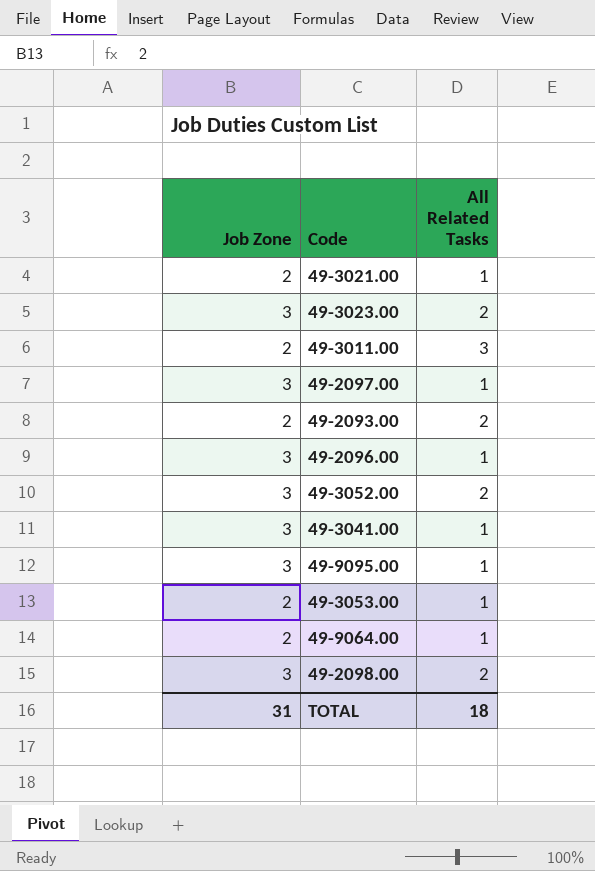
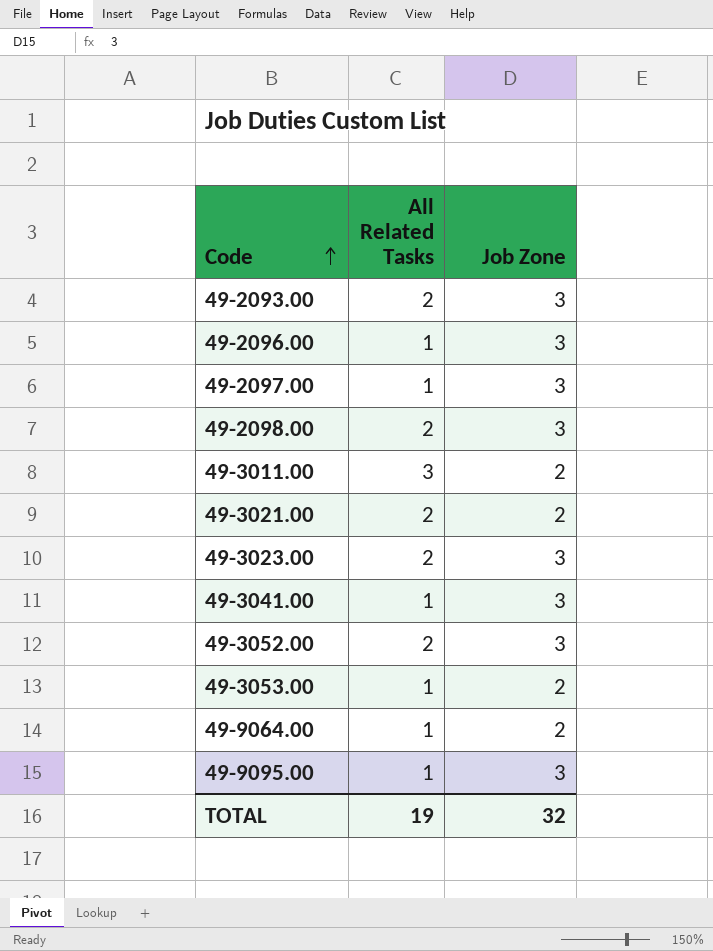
row order: none -> Code ascending
column Job Zone | position: 1 -> 3
49-2093.00 | Job Zone: 2 -> 3
49-3021.00 | All Related Tasks: 1 -> 2
TOTAL | All Related Tasks: 18 -> 19
TOTAL | Job Zone: 31 -> 32

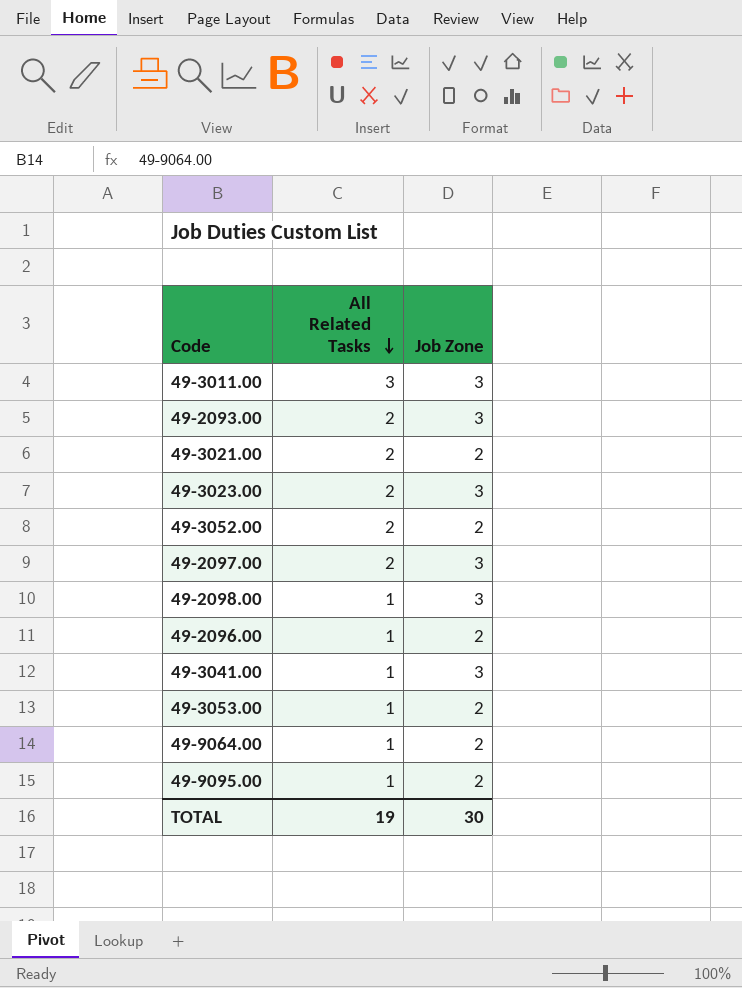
row order: Code ascending -> All Related Tasks descending
49-3011.00 | Job Zone: 2 -> 3
49-3052.00 | Job Zone: 3 -> 2
49-2097.00 | All Related Tasks: 1 -> 2
49-2098.00 | All Related Tasks: 2 -> 1
49-2096.00 | Job Zone: 3 -> 2
49-9095.00 | Job Zone: 3 -> 2
TOTAL | Job Zone: 32 -> 30

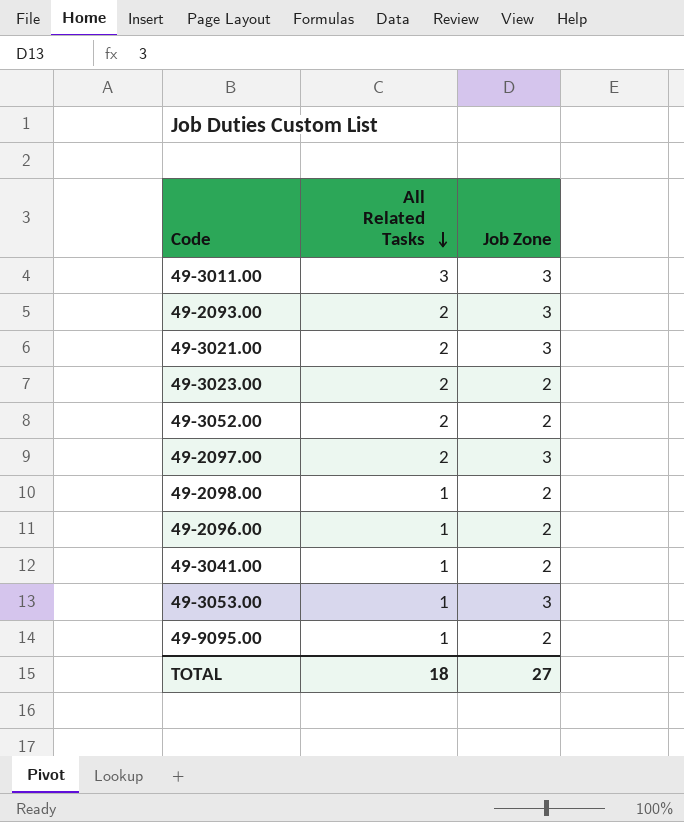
row 49-9064.00: 1 | 2 -> none
49-3021.00 | Job Zone: 2 -> 3
49-3023.00 | Job Zone: 3 -> 2
49-2098.00 | Job Zone: 3 -> 2
49-3041.00 | Job Zone: 3 -> 2
49-3053.00 | Job Zone: 2 -> 3
TOTAL | All Related Tasks: 19 -> 18
TOTAL | Job Zone: 30 -> 27

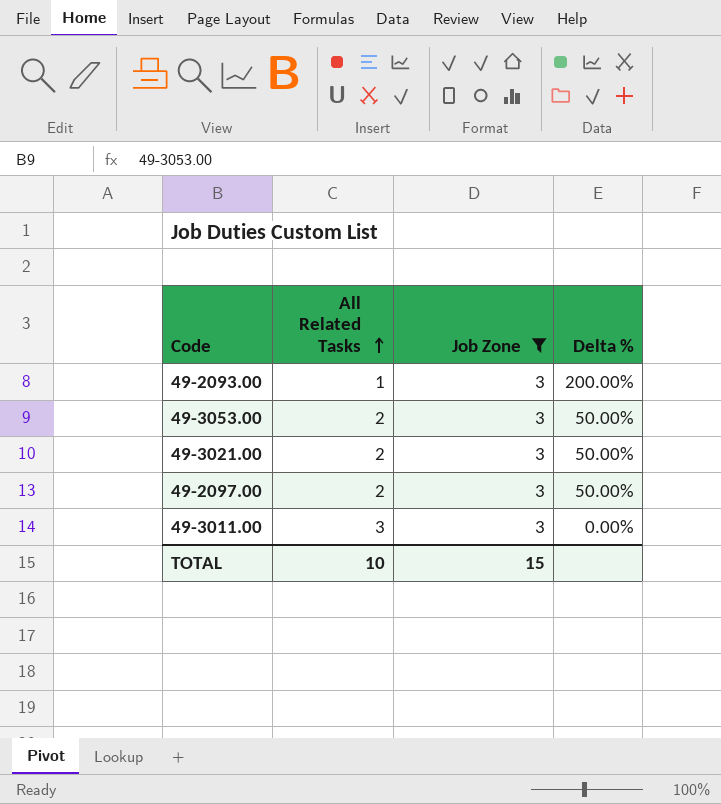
filter: none -> Job Zone = 3
row order: All Related Tasks descending -> All Related Tasks ascending
column Delta % | formula: none -> ([Job Zone] - [All Related Tasks]) / [All Related Tasks]
49-2093.00 | All Related Tasks: 2 -> 1
49-3053.00 | All Related Tasks: 1 -> 2
TOTAL | All Related Tasks: 18 -> 10
TOTAL | Job Zone: 27 -> 15

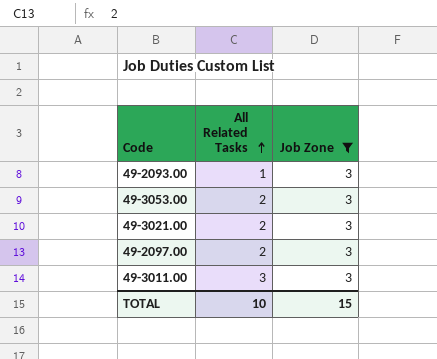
column Delta % | formula: ([Job Zone] - [All Related Tasks]) / [All Related Tasks] -> none

